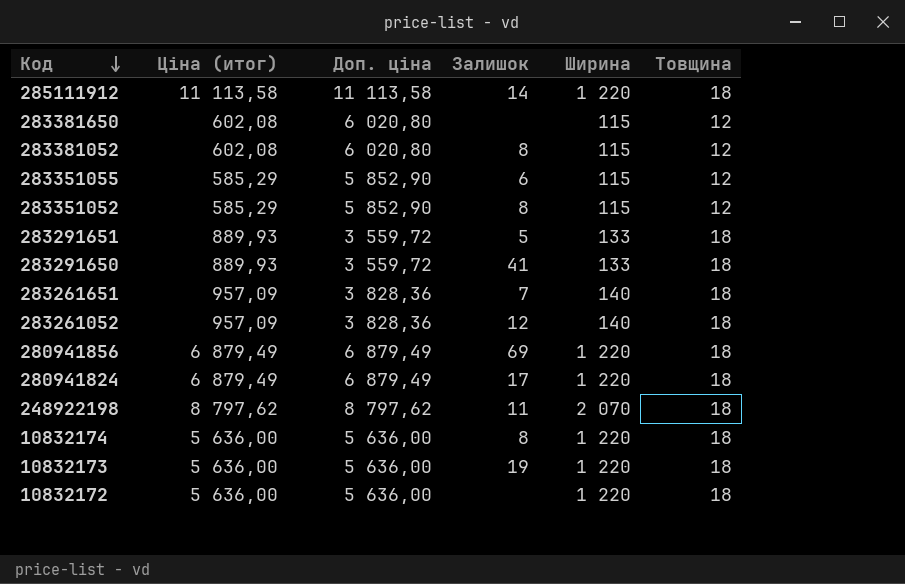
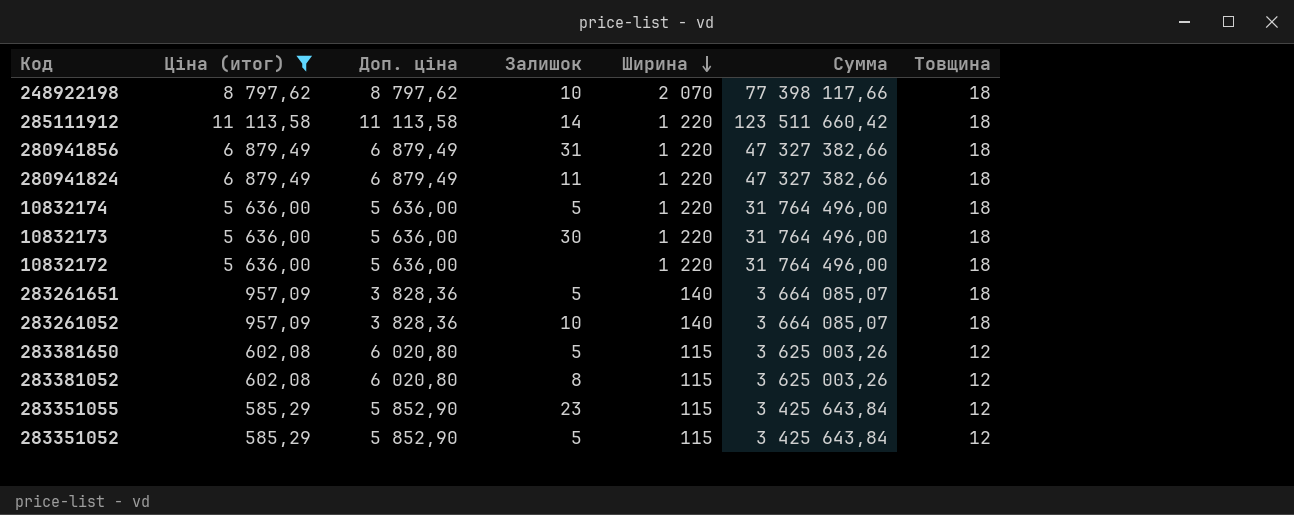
filter: none -> Ціна (итог) != 889,93
row order: Код descending -> Ширина descending
column Сумма | formula: none -> [Ціна (итог)] * [Доп. ціна]
248922198 | Залишок: 11 -> 10
280941856 | Залишок: 69 -> 31
280941824 | Залишок: 17 -> 11
10832174 | Залишок: 8 -> 5
10832173 | Залишок: 19 -> 30
283261651 | Залишок: 7 -> 5
283261052 | Залишок: 12 -> 10
283381650 | Залишок: none -> 5
283351055 | Залишок: 6 -> 23
283351052 | Залишок: 8 -> 5

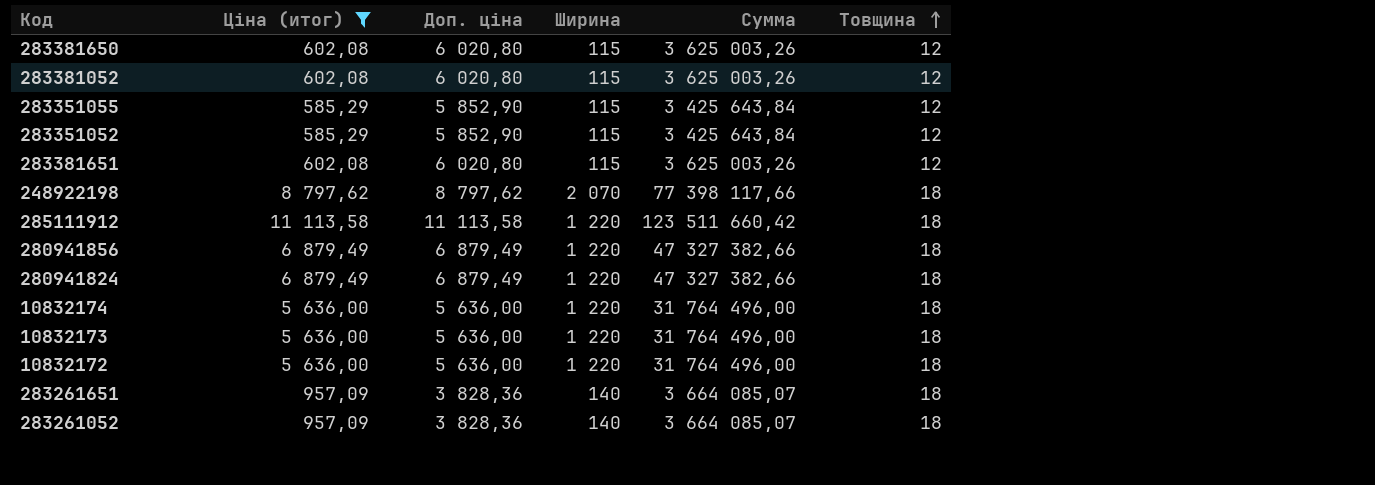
row order: Ширина descending -> Товщина ascending
column Залишок | position: 4 -> none
row 283381651: none -> 602,08 | 6 020,80 | 115 | 3 625 003,26 | 12

